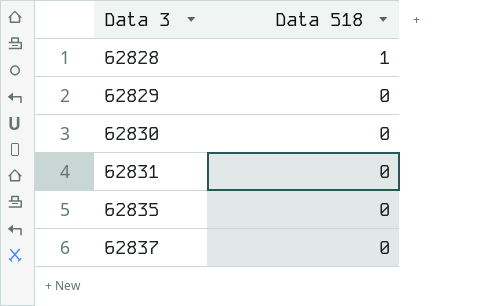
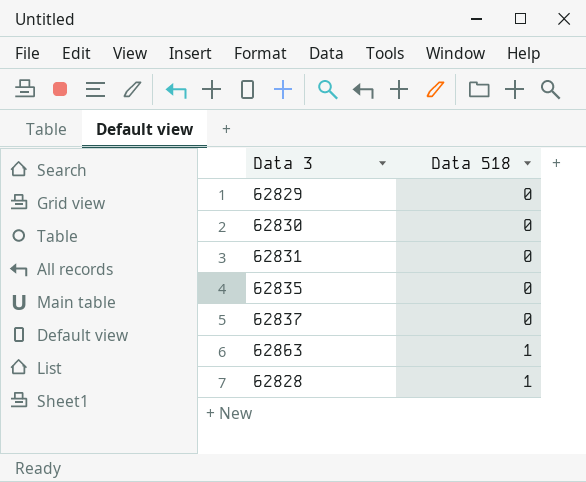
row order: Data 3 ascending -> Data 518 ascending
row 62863: none -> 1

